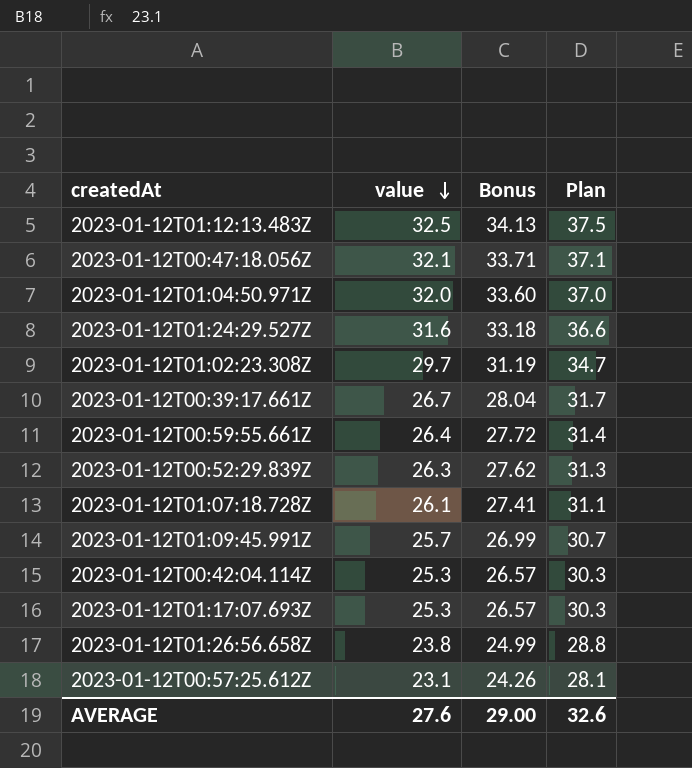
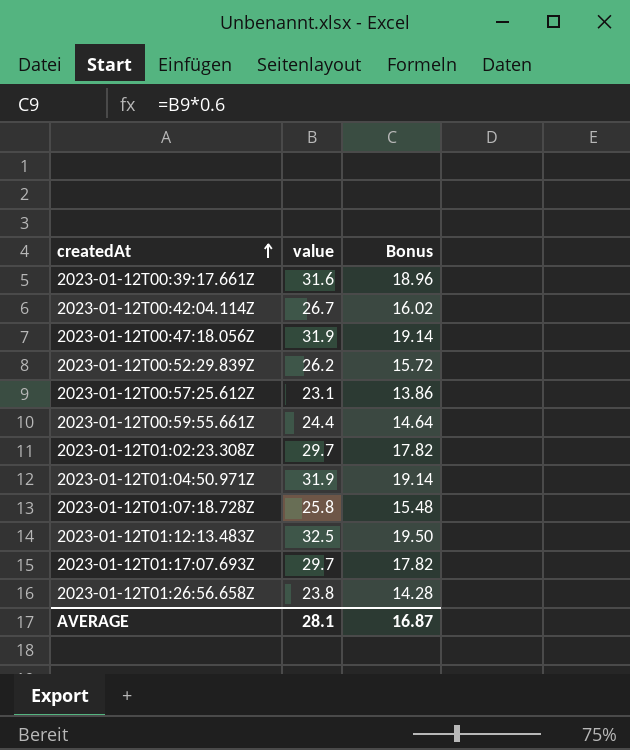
row order: value descending -> createdAt ascending
column Plan | formula: [value] + 5 -> none
column Bonus | formula: [value] * 1.05 -> [value] * 0.6
row 2023-01-12T01:24:29.527Z: 31.6 | 33.18 | 36.6 -> none
row 2023-01-12T01:09:45.991Z: 25.7 | 26.99 | 30.7 -> none
2023-01-12T00:39:17.661Z | value: 26.7 -> 31.6
2023-01-12T00:42:04.114Z | value: 25.3 -> 26.7
2023-01-12T00:47:18.056Z | value: 32.1 -> 31.9
2023-01-12T00:52:29.839Z | value: 26.3 -> 26.2
2023-01-12T00:59:55.661Z | value: 26.4 -> 24.4
2023-01-12T01:04:50.971Z | value: 32.0 -> 31.9
2023-01-12T01:07:18.728Z | value: 26.1 -> 25.8
2023-01-12T01:17:07.693Z | value: 25.3 -> 29.7
AVERAGE | value: 27.6 -> 28.1
AVERAGE | Bonus: 29.00 -> 16.87

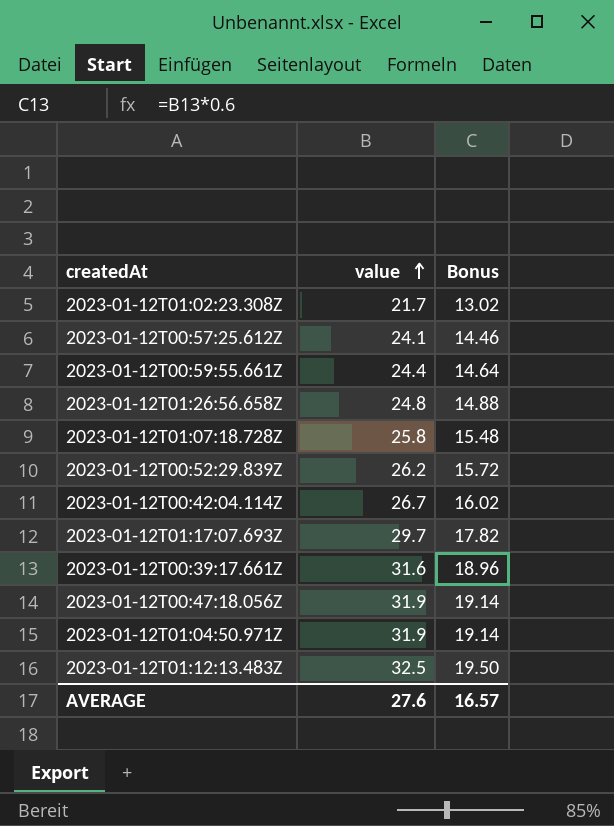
row order: createdAt ascending -> value ascending
2023-01-12T01:02:23.308Z | value: 29.7 -> 21.7
2023-01-12T01:02:23.308Z | Bonus: 17.82 -> 13.02
2023-01-12T00:57:25.612Z | value: 23.1 -> 24.1
2023-01-12T00:57:25.612Z | Bonus: 13.86 -> 14.46
2023-01-12T01:26:56.658Z | value: 23.8 -> 24.8
2023-01-12T01:26:56.658Z | Bonus: 14.28 -> 14.88
AVERAGE | value: 28.1 -> 27.6
AVERAGE | Bonus: 16.87 -> 16.57

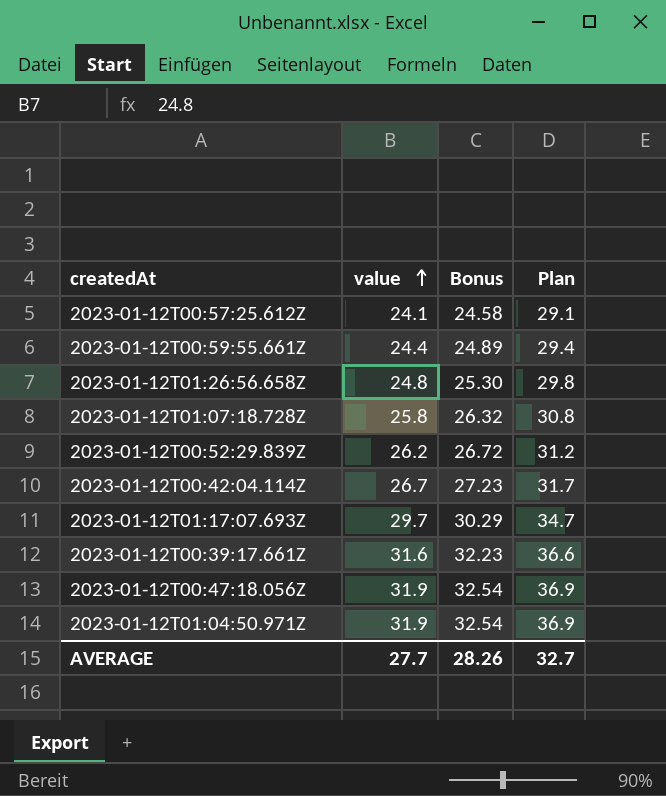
column Bonus | formula: [value] * 0.6 -> [value] * 1.02
column Plan | formula: none -> [value] + 5
row 2023-01-12T01:02:23.308Z: 21.7 | 13.02 -> none
row 2023-01-12T01:12:13.483Z: 32.5 | 19.50 -> none
AVERAGE | value: 27.6 -> 27.7
AVERAGE | Bonus: 16.57 -> 28.26

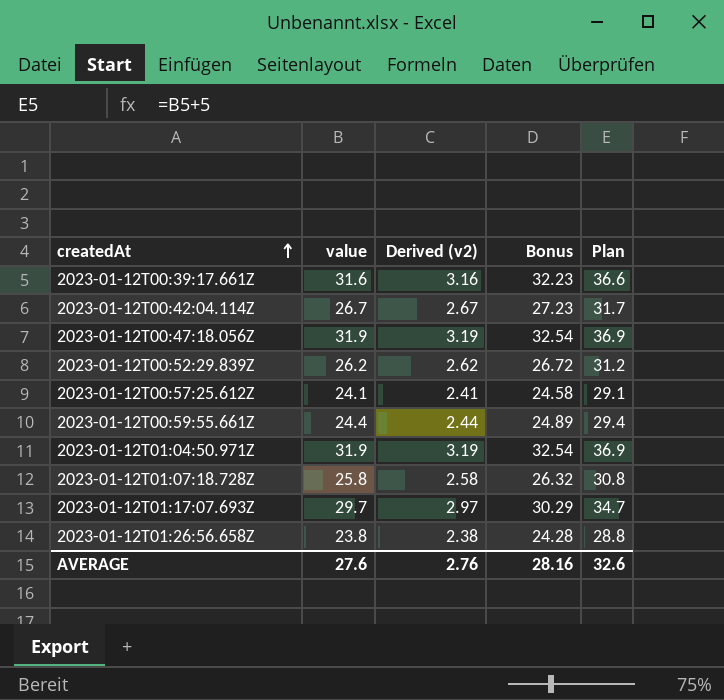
row order: value ascending -> createdAt ascending
column Derived (v2) | formula: none -> [value] * 0.1
2023-01-12T01:26:56.658Z | value: 24.8 -> 23.8
2023-01-12T01:26:56.658Z | Bonus: 25.30 -> 24.28
2023-01-12T01:26:56.658Z | Plan: 29.8 -> 28.8
AVERAGE | value: 27.7 -> 27.6
AVERAGE | Bonus: 28.26 -> 28.16
AVERAGE | Plan: 32.7 -> 32.6

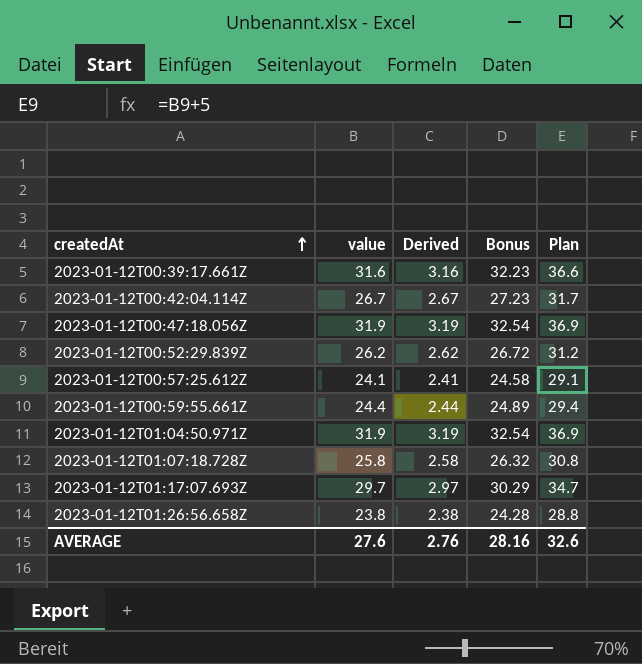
column name: Derived (v2) -> Derived

